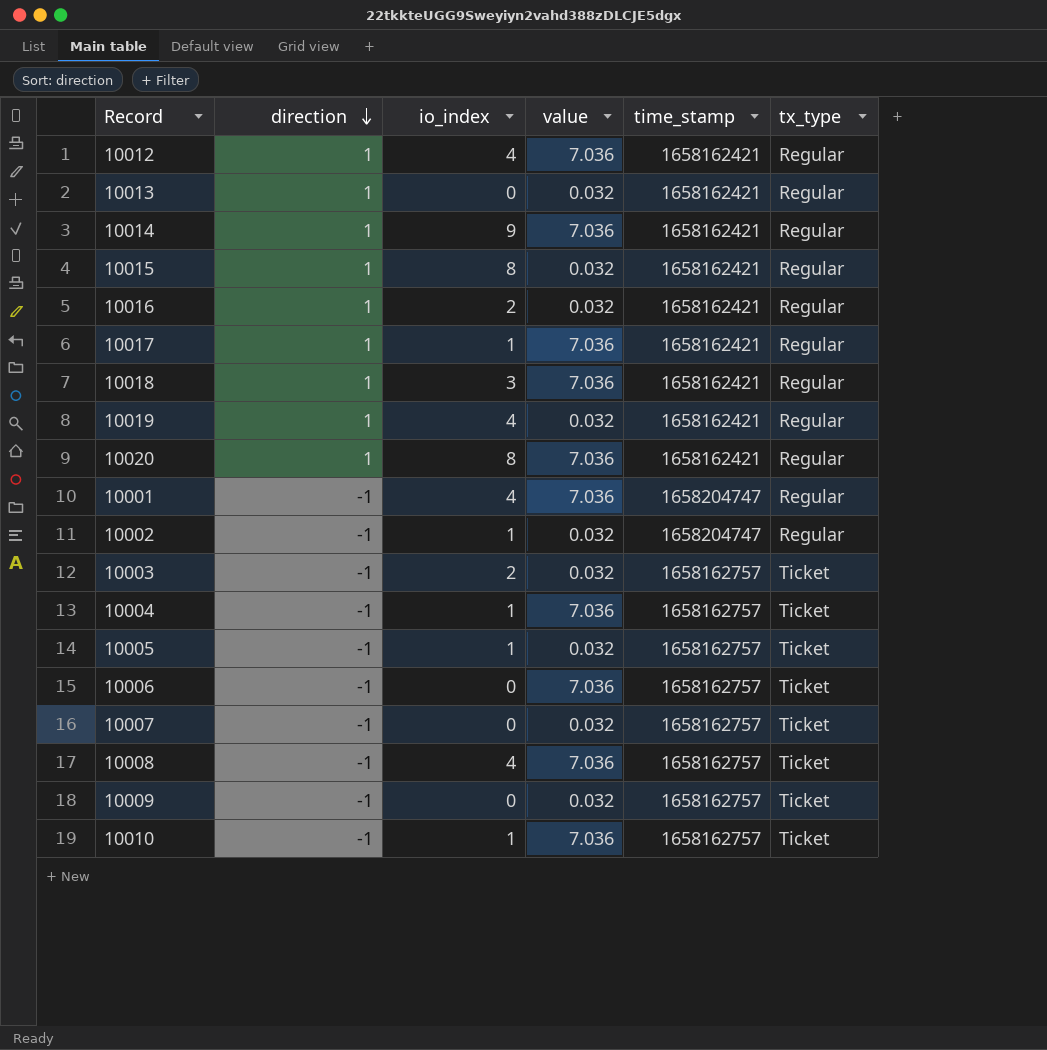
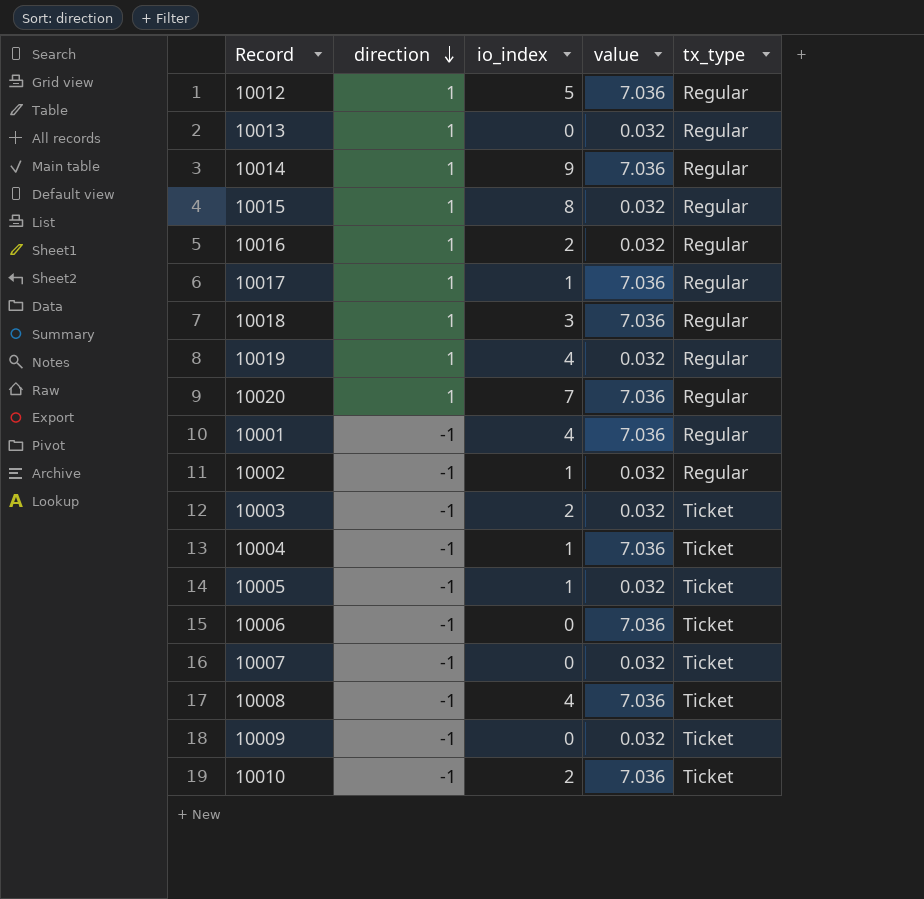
column time_stamp | position: 5 -> none
10012 | io_index: 4 -> 5
10020 | io_index: 8 -> 7
10010 | io_index: 1 -> 2

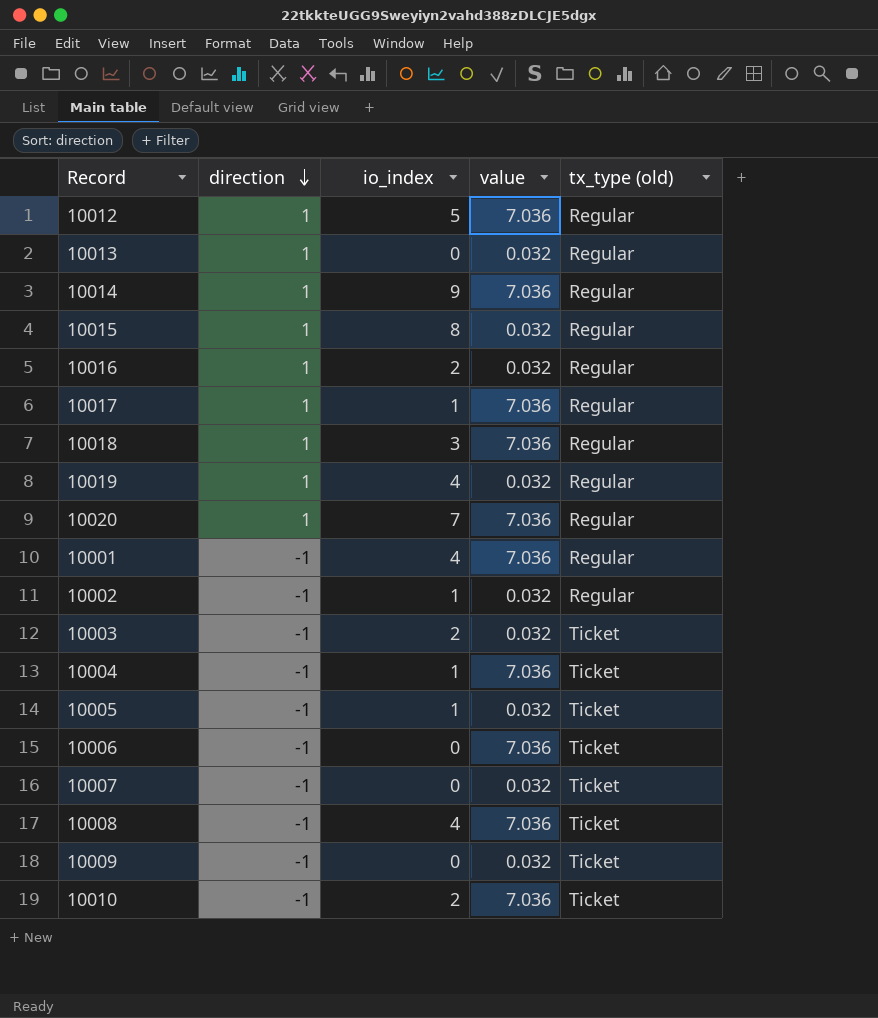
column name: tx_type -> tx_type (old)

